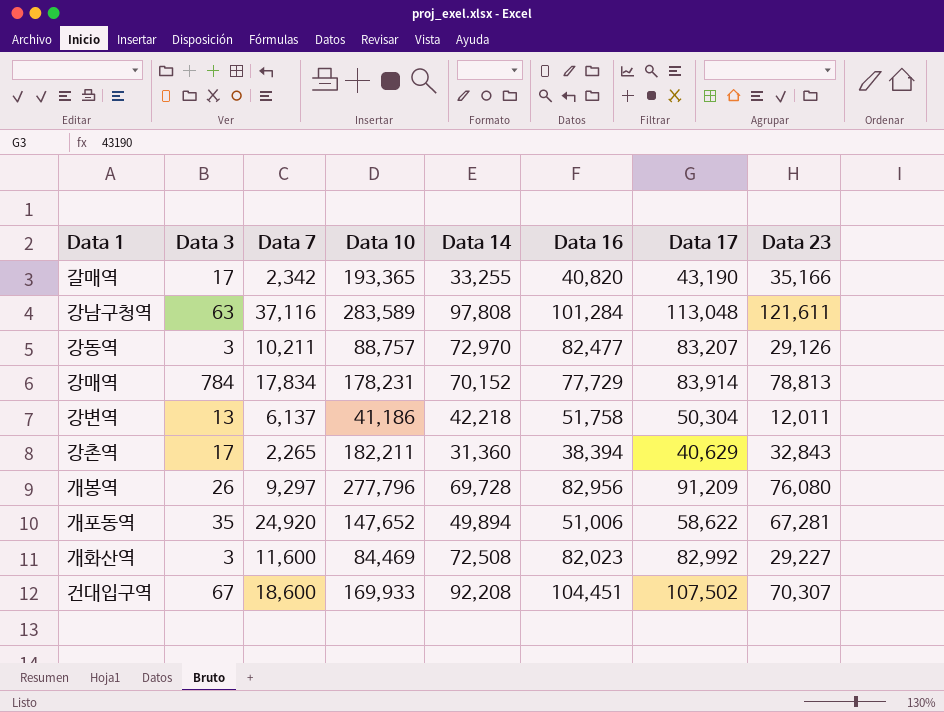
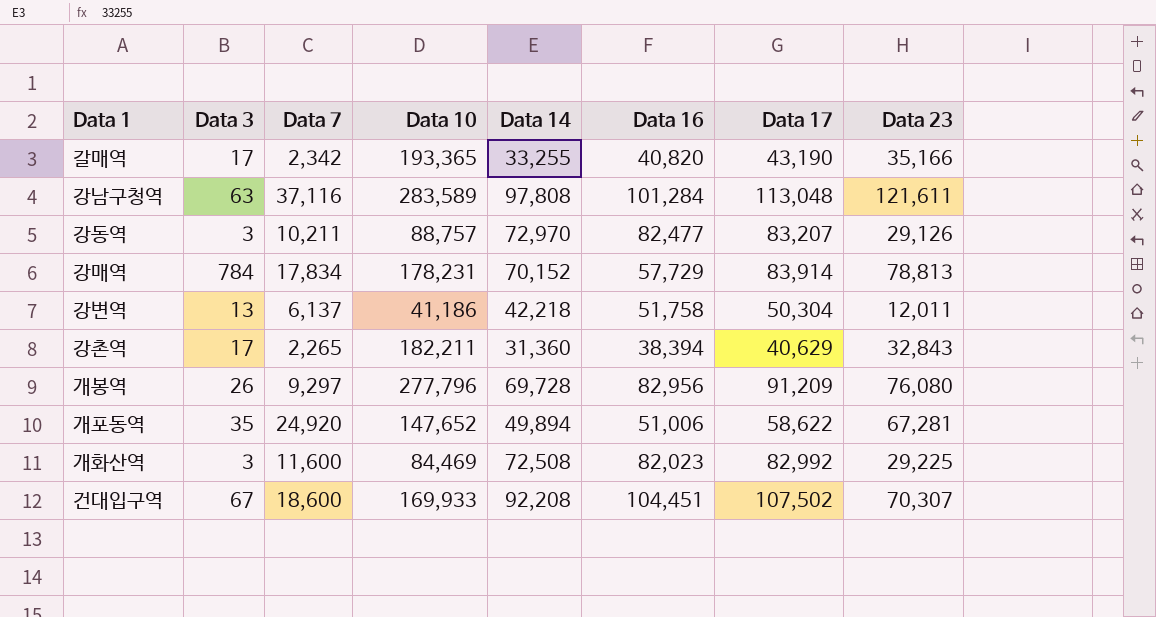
강매역 | Data 16: 77,729 -> 57,729
개화산역 | Data 23: 29,227 -> 29,225

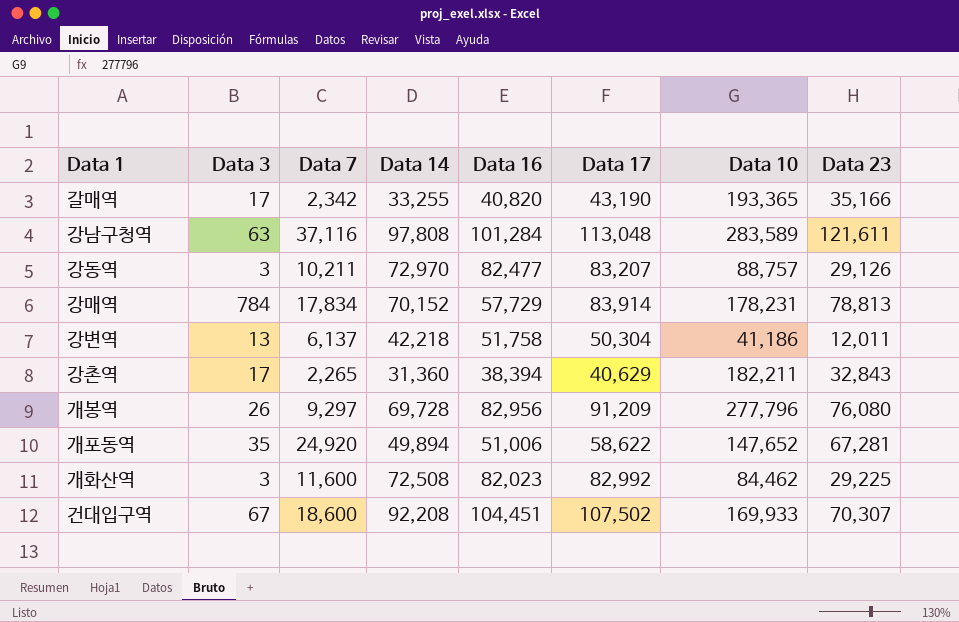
column Data 10 | position: 4 -> 7
개화산역 | Data 10: 84,469 -> 84,462

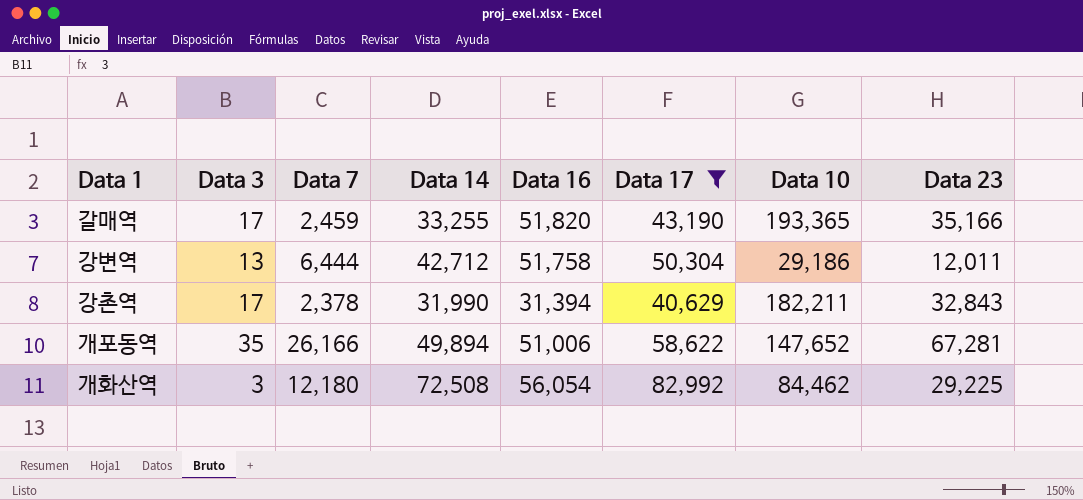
filter: none -> Data 17 <= 82,992
갈매역 | Data 7: 2,342 -> 2,459
갈매역 | Data 16: 40,820 -> 51,820
강변역 | Data 7: 6,137 -> 6,444
강변역 | Data 14: 42,218 -> 42,712
강변역 | Data 10: 41,186 -> 29,186
강촌역 | Data 7: 2,265 -> 2,378
강촌역 | Data 14: 31,360 -> 31,990
강촌역 | Data 16: 38,394 -> 31,394
개포동역 | Data 7: 24,920 -> 26,166
개화산역 | Data 7: 11,600 -> 12,180
개화산역 | Data 16: 82,023 -> 56,054

